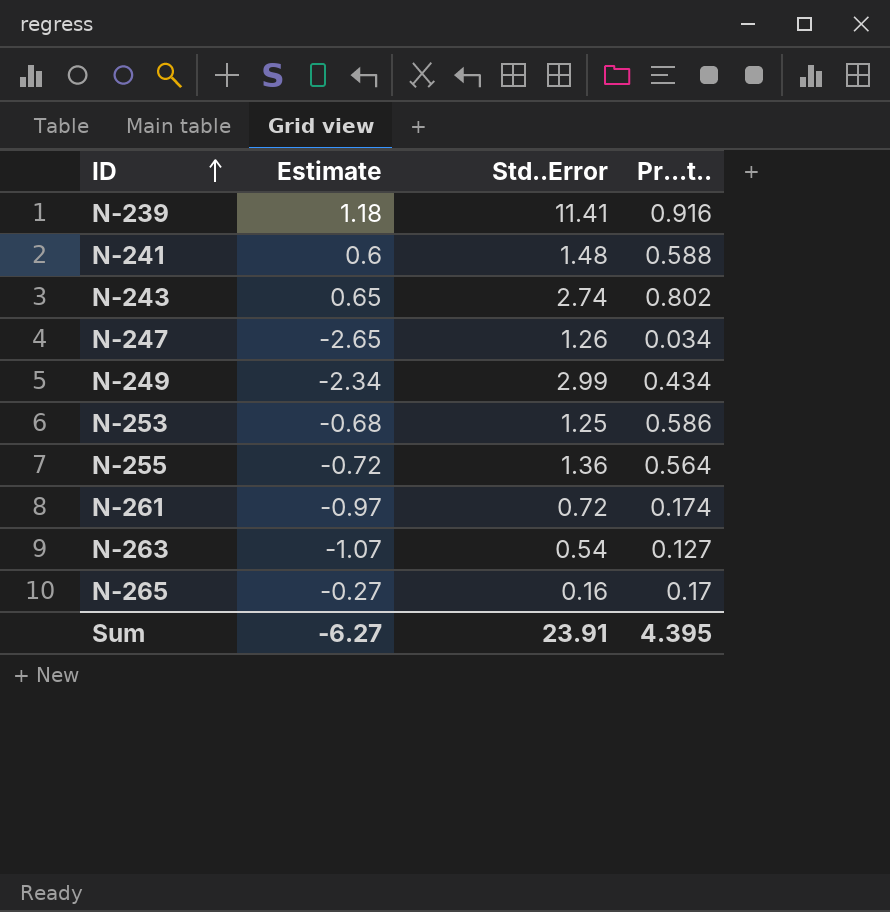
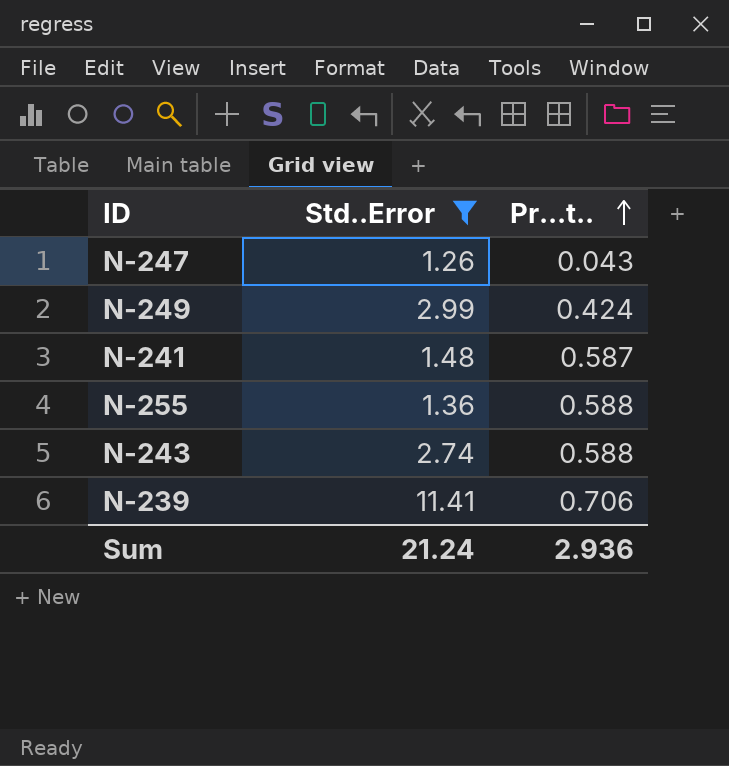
filter: none -> Std..Error >= 1.26
row order: ID ascending -> Pr...t.. ascending
column Estimate | position: 2 -> none
N-247 | Pr...t..: 0.034 -> 0.043
N-249 | Pr...t..: 0.434 -> 0.424
N-241 | Pr...t..: 0.588 -> 0.587
N-255 | Pr...t..: 0.564 -> 0.588
N-243 | Pr...t..: 0.802 -> 0.588
N-239 | Pr...t..: 0.916 -> 0.706
Sum | Std..Error: 23.91 -> 21.24
Sum | Pr...t..: 4.395 -> 2.936

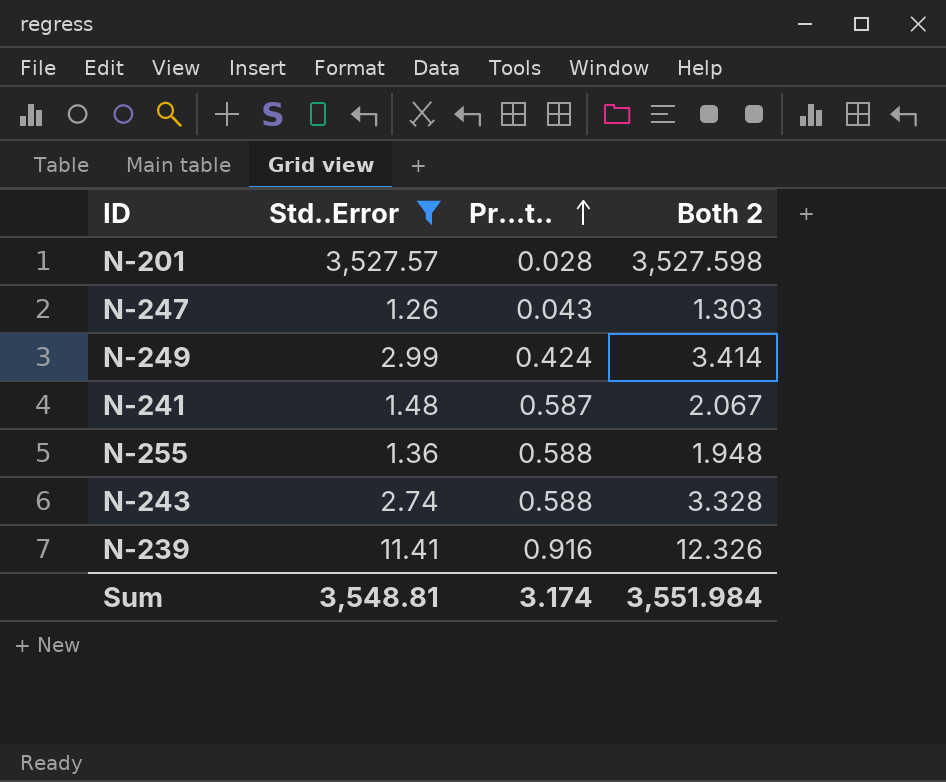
column Both 2 | formula: none -> [Std..Error] + [Pr...t..]
row N-201: none -> 3,527.57 | 0.028 | 3,527.598
N-239 | Pr...t..: 0.706 -> 0.916
Sum | Std..Error: 21.24 -> 3,548.81
Sum | Pr...t..: 2.936 -> 3.174

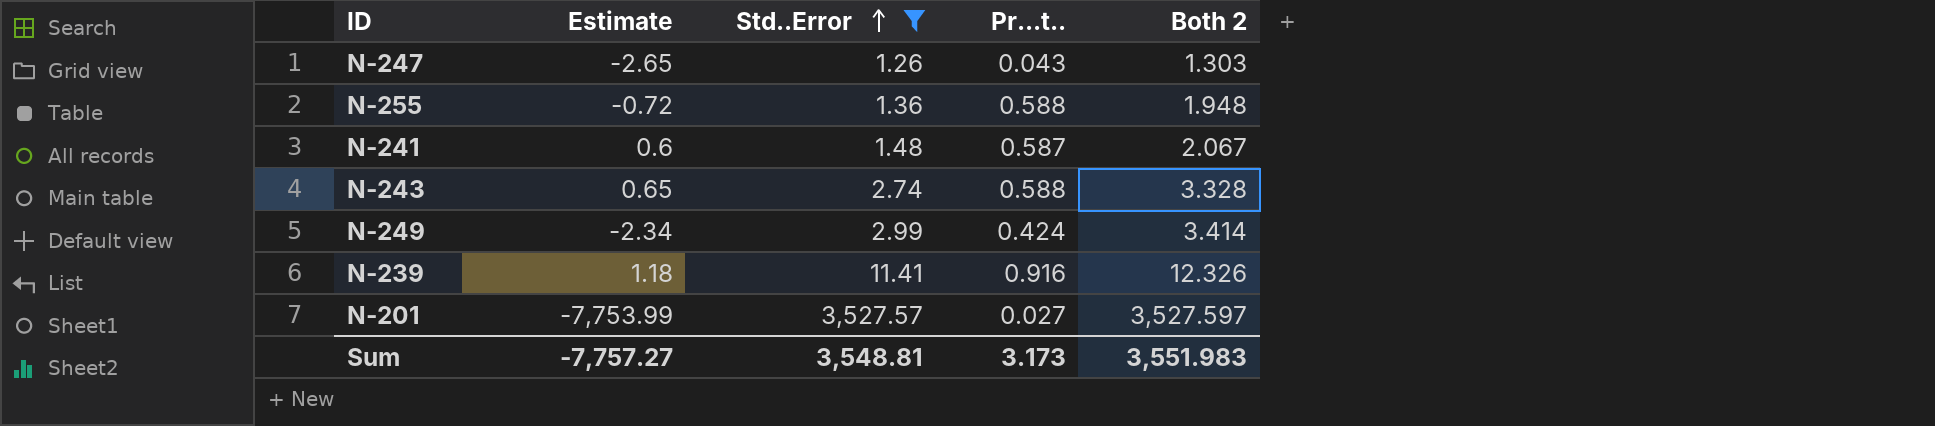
row order: Pr...t.. ascending -> Std..Error ascending
column Estimate | position: none -> 2
N-201 | Pr...t..: 0.028 -> 0.027
N-201 | Both 2: 3,527.598 -> 3,527.597
Sum | Pr...t..: 3.174 -> 3.173
Sum | Both 2: 3,551.984 -> 3,551.983

